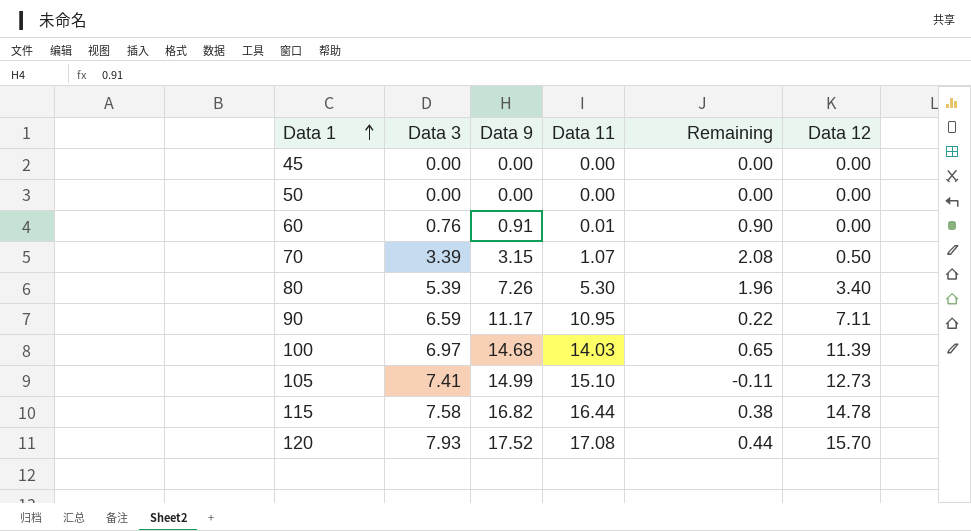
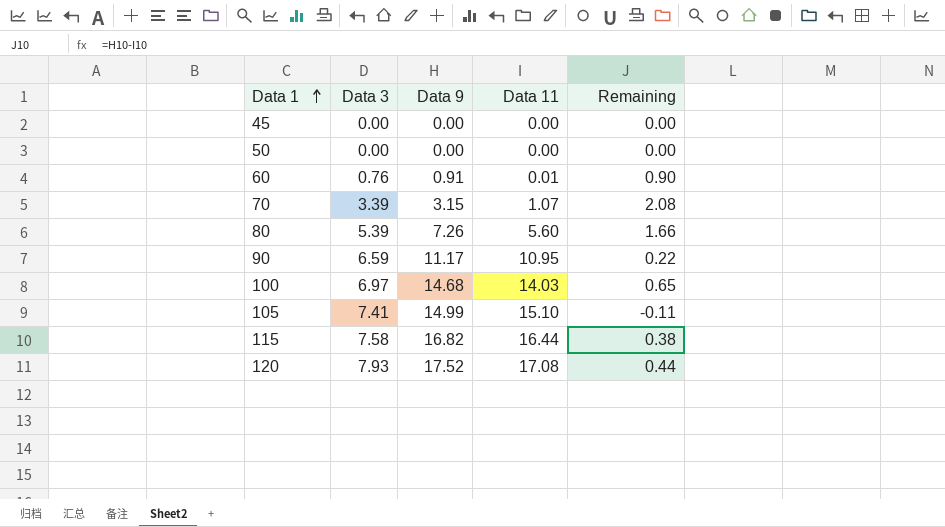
column Data 12 | position: 6 -> none
80 | Data 11: 5.30 -> 5.60
80 | Remaining: 1.96 -> 1.66

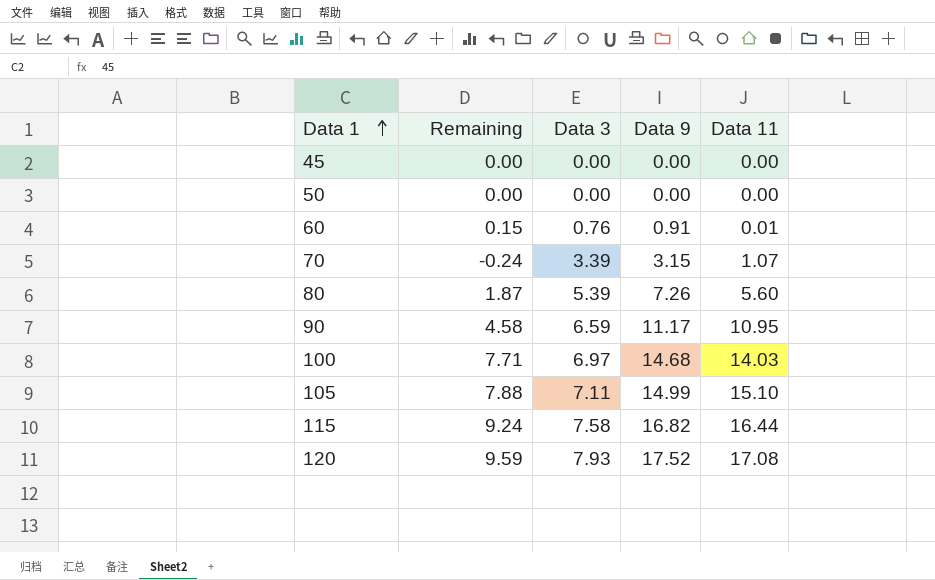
column Remaining | formula: [Data 9] - [Data 11] -> [Data 9] - [Data 3]
column Remaining | position: 5 -> 2
105 | Data 3: 7.41 -> 7.11

